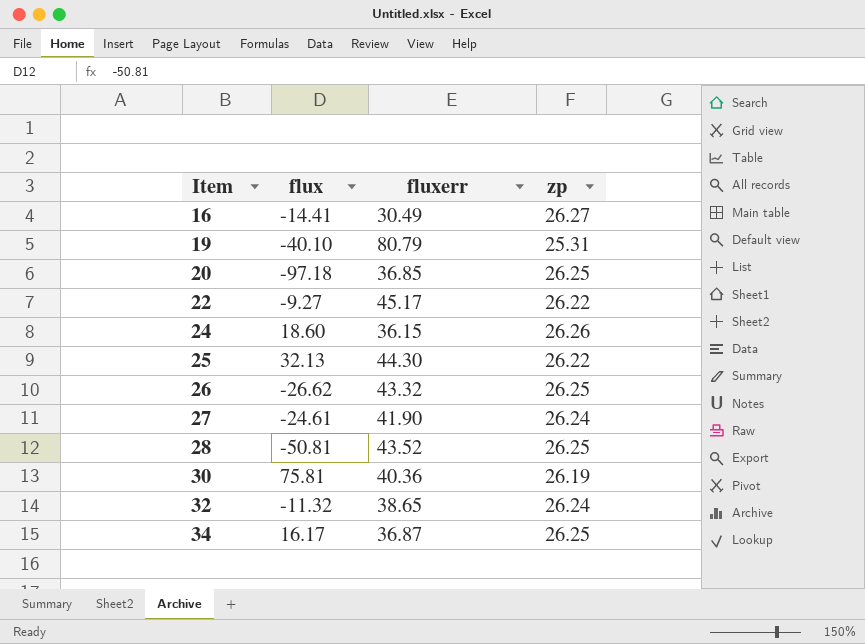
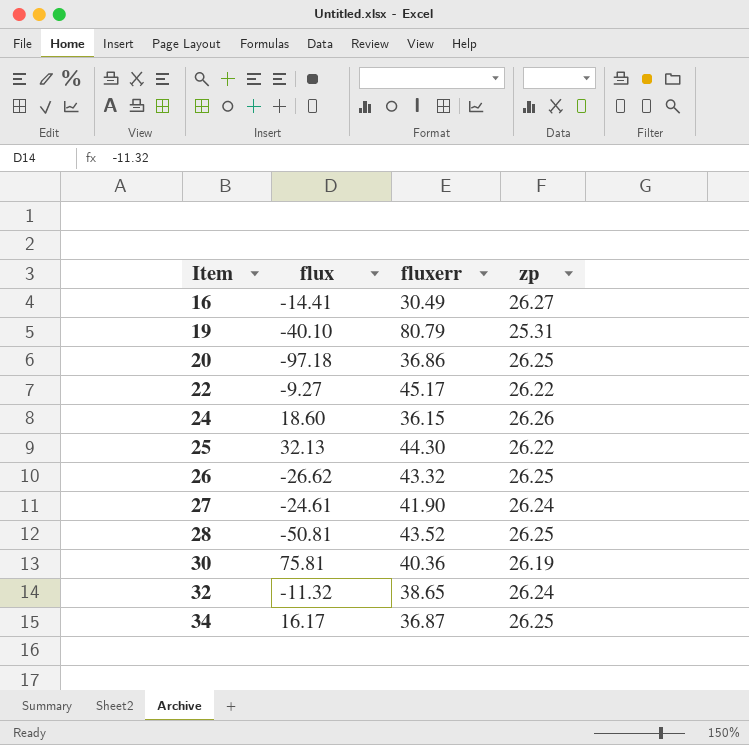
20 | fluxerr: 36.85 -> 36.86

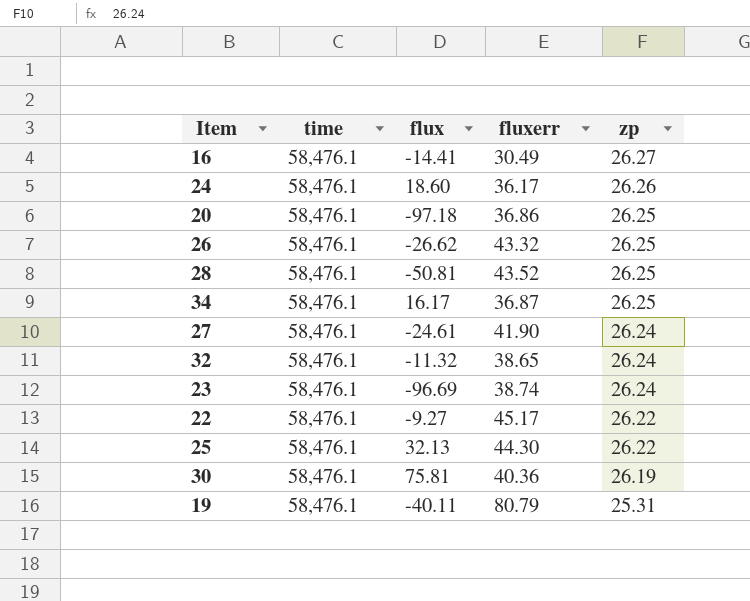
row order: Item ascending -> zp descending
column time | position: none -> 2
24 | fluxerr: 36.15 -> 36.17
row 23: none -> 58,476.1 | -96.69 | 38.74 | 26.24
19 | flux: -40.10 -> -40.11

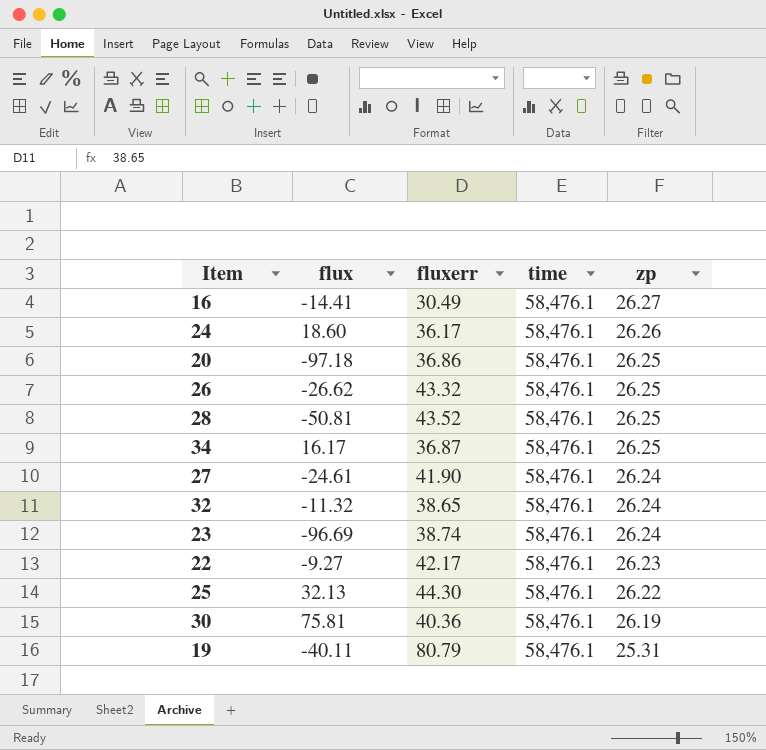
column time | position: 2 -> 4
22 | fluxerr: 45.17 -> 42.17
22 | zp: 26.22 -> 26.23

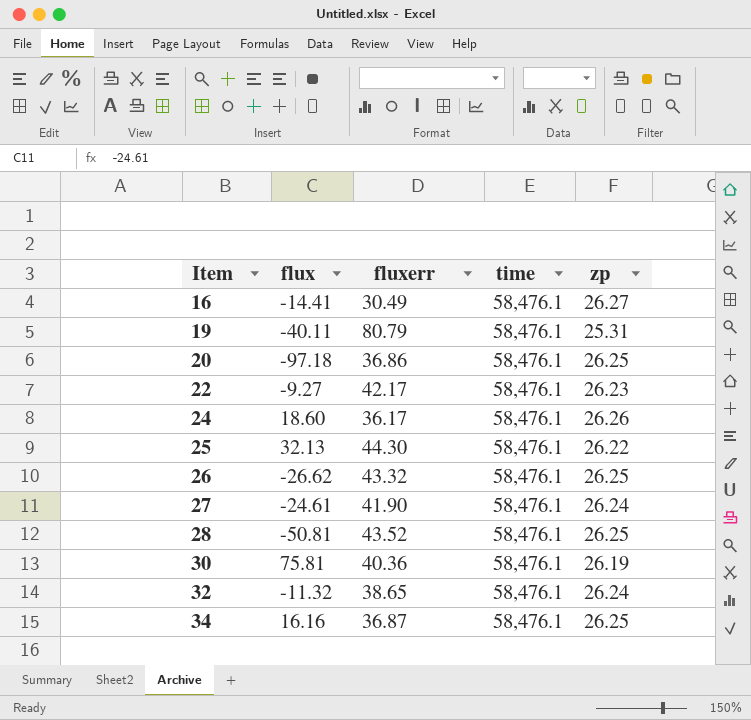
row order: zp descending -> Item ascending
row 23: -96.69 | 38.74 | 58,476.1 | 26.24 -> none
34 | flux: 16.17 -> 16.16

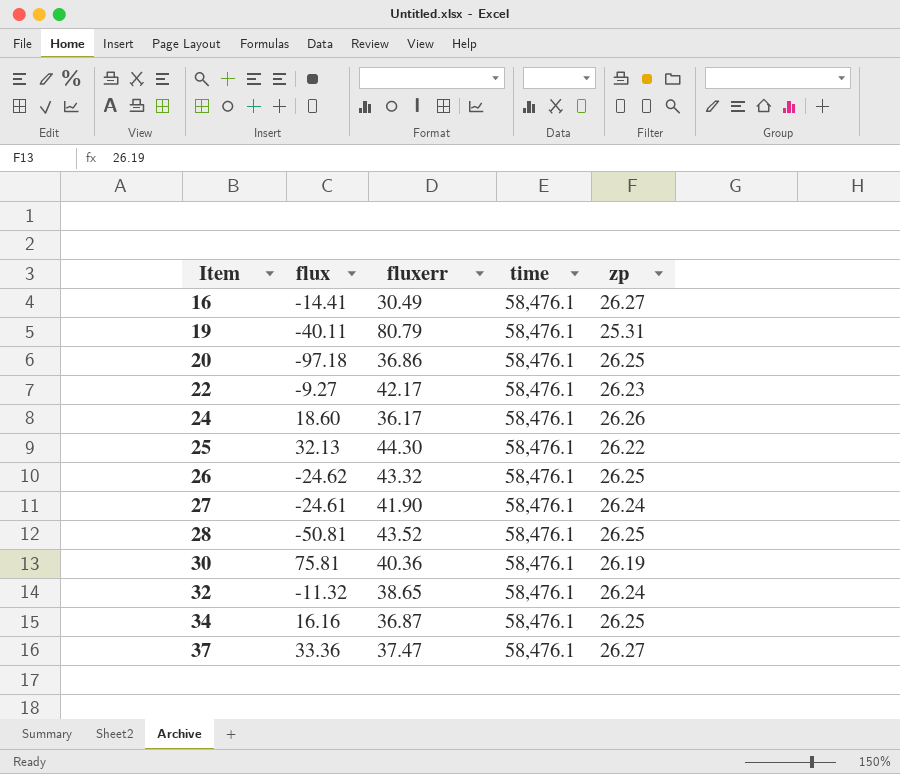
26 | flux: -26.62 -> -24.62
row 37: none -> 33.36 | 37.47 | 58,476.1 | 26.27

